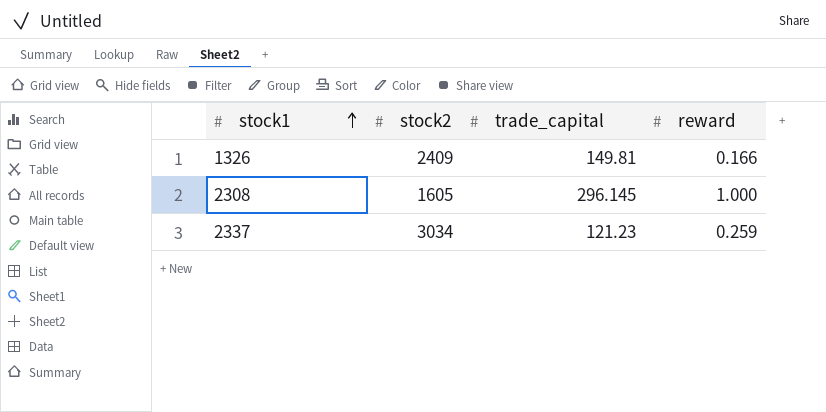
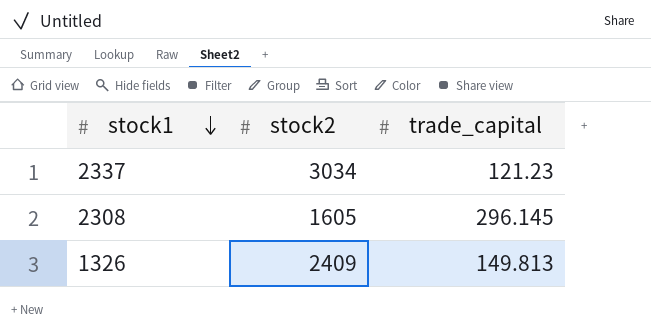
row order: stock1 ascending -> stock1 descending
column reward | position: 4 -> none
1326 | trade_capital: 149.81 -> 149.813

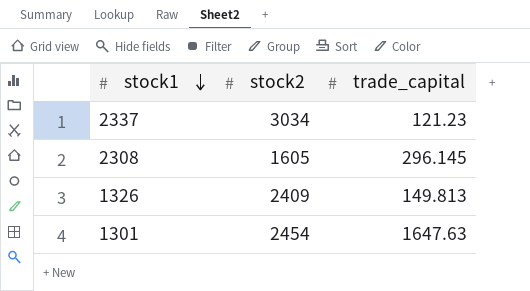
row 1301: none -> 2454 | 1647.63

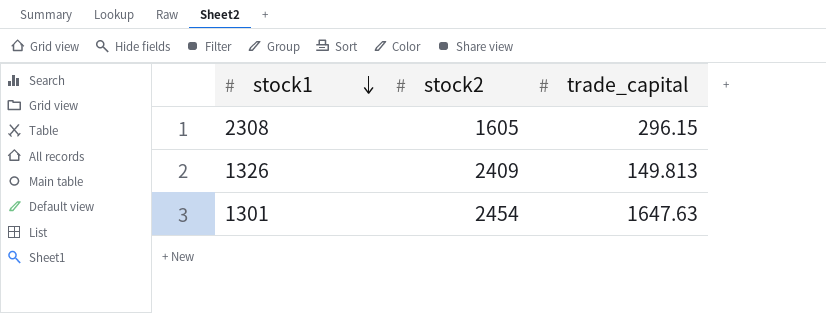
row 2337: 3034 | 121.23 -> none
2308 | trade_capital: 296.145 -> 296.15

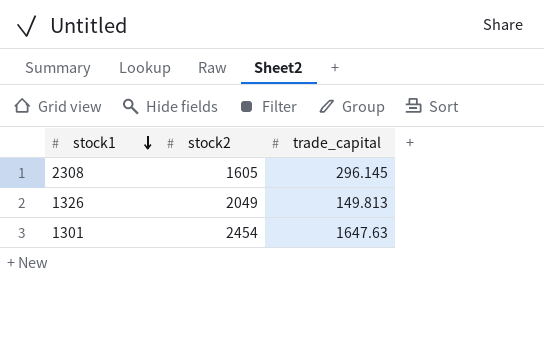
2308 | trade_capital: 296.15 -> 296.145
1326 | stock2: 2409 -> 2049

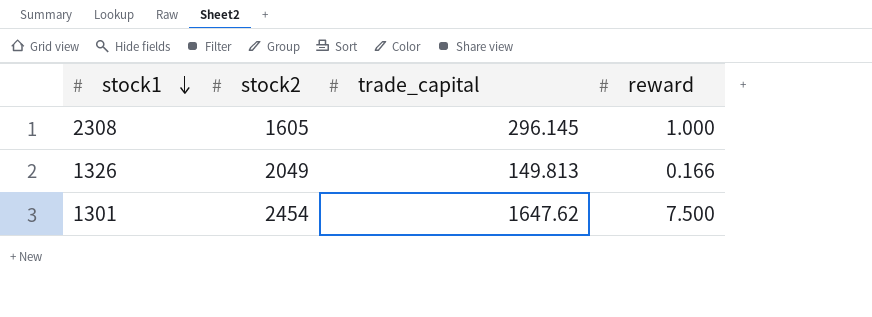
column reward | position: none -> 4
1301 | trade_capital: 1647.63 -> 1647.62

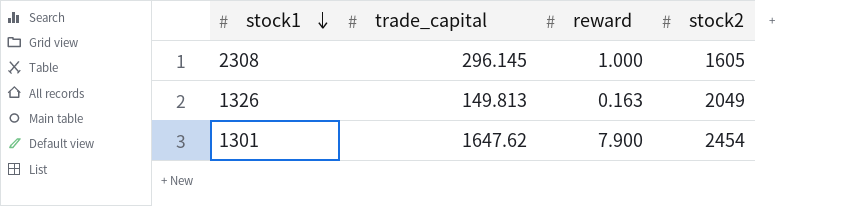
column stock2 | position: 2 -> 4
1326 | reward: 0.166 -> 0.163
1301 | reward: 7.500 -> 7.900

